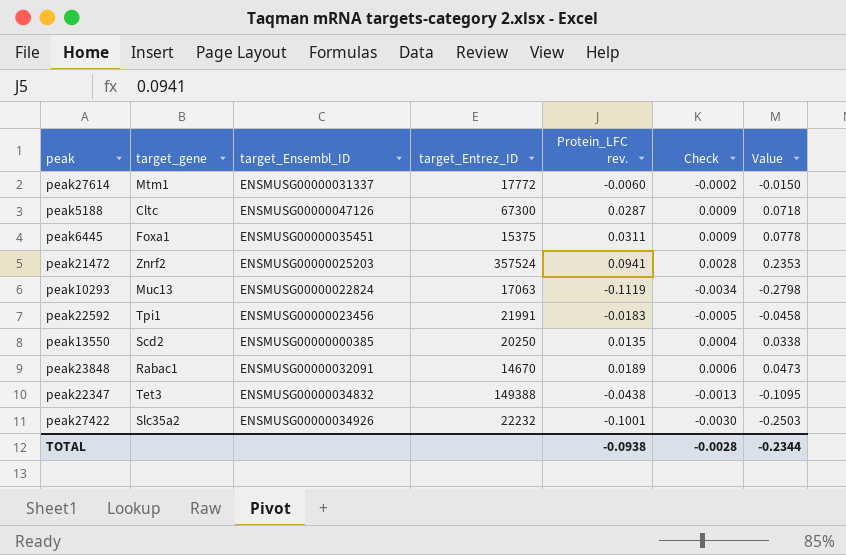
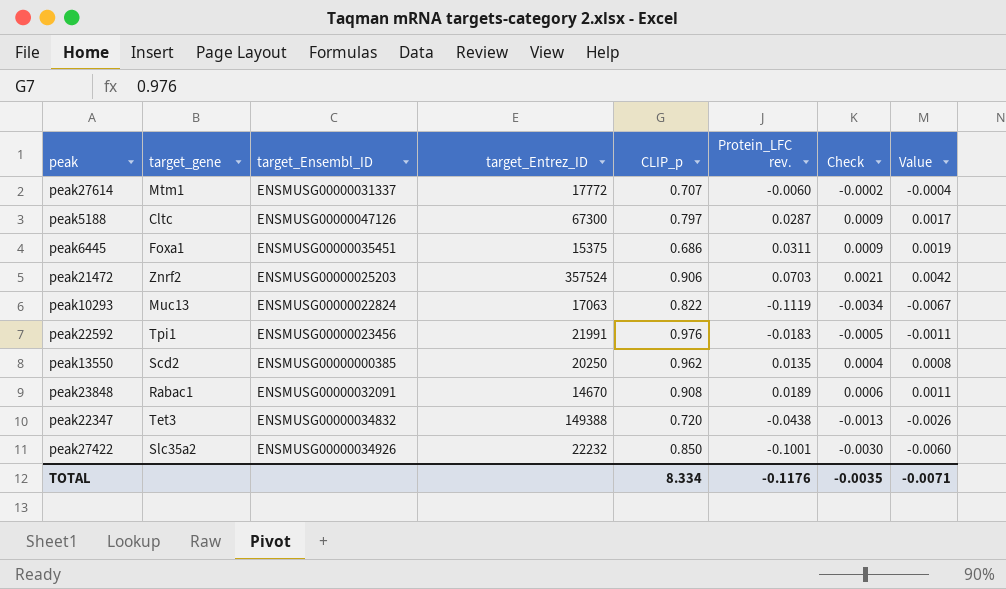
column CLIP_p | position: none -> 5
column Value | formula: [Protein_LFC rev.] * 2.5 -> [Protein_LFC rev.] * 0.06
peak21472 | Protein_LFC rev.: 0.0941 -> 0.0703
peak21472 | Check: 0.0028 -> 0.0021
TOTAL | Protein_LFC rev.: -0.0938 -> -0.1176
TOTAL | Check: -0.0028 -> -0.0035
TOTAL | Value: -0.2344 -> -0.0071

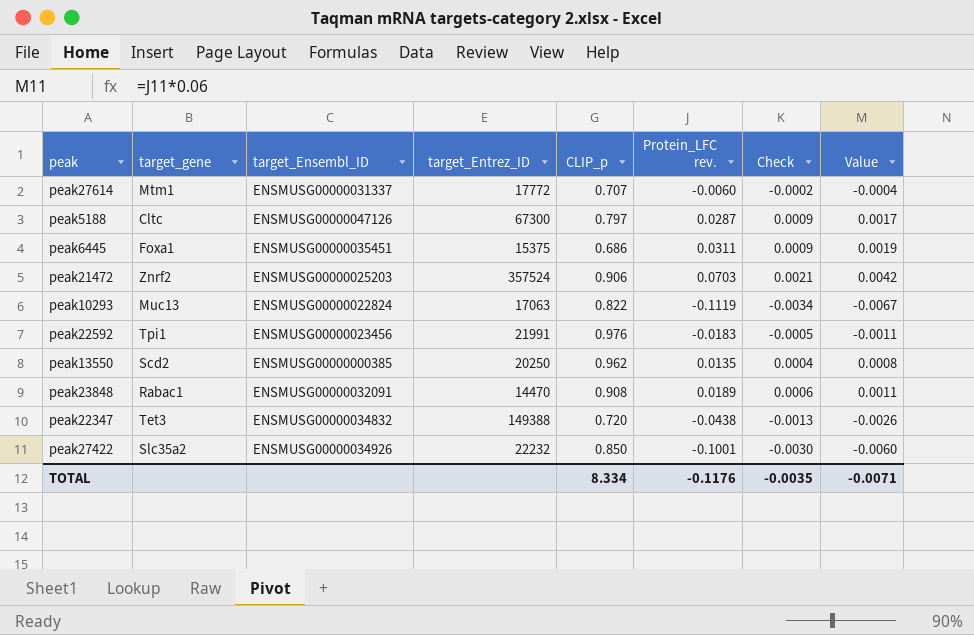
peak23848 | target_Entrez_ID: 14670 -> 14470

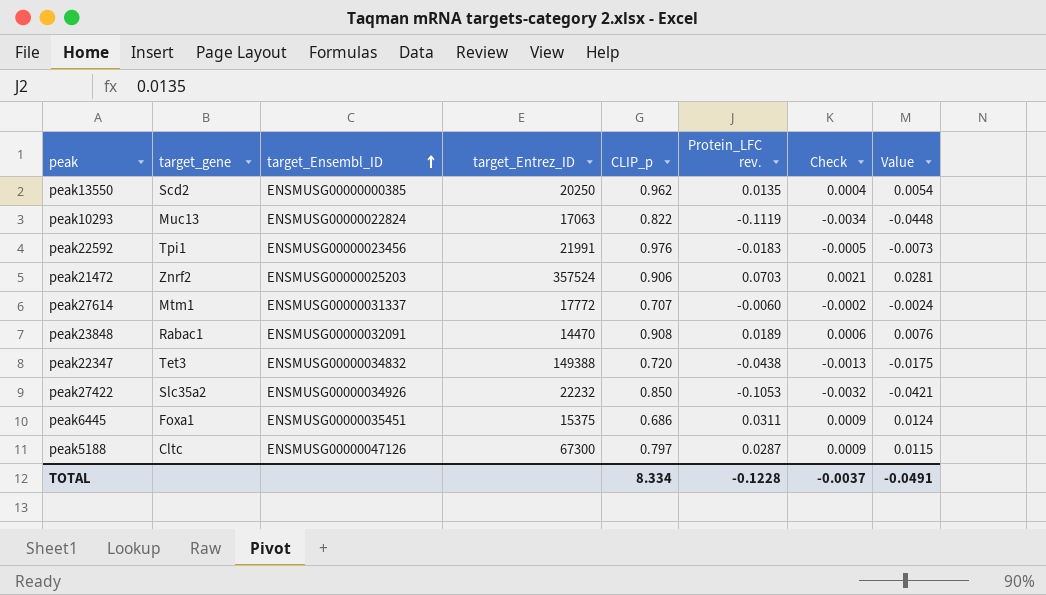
row order: none -> target_Ensembl_ID ascending
column Value | formula: [Protein_LFC rev.] * 0.06 -> [Protein_LFC rev.] * 0.4
peak27422 | Protein_LFC rev.: -0.1001 -> -0.1053
peak27422 | Check: -0.0030 -> -0.0032
TOTAL | Protein_LFC rev.: -0.1176 -> -0.1228
TOTAL | Check: -0.0035 -> -0.0037
TOTAL | Value: -0.0071 -> -0.0491

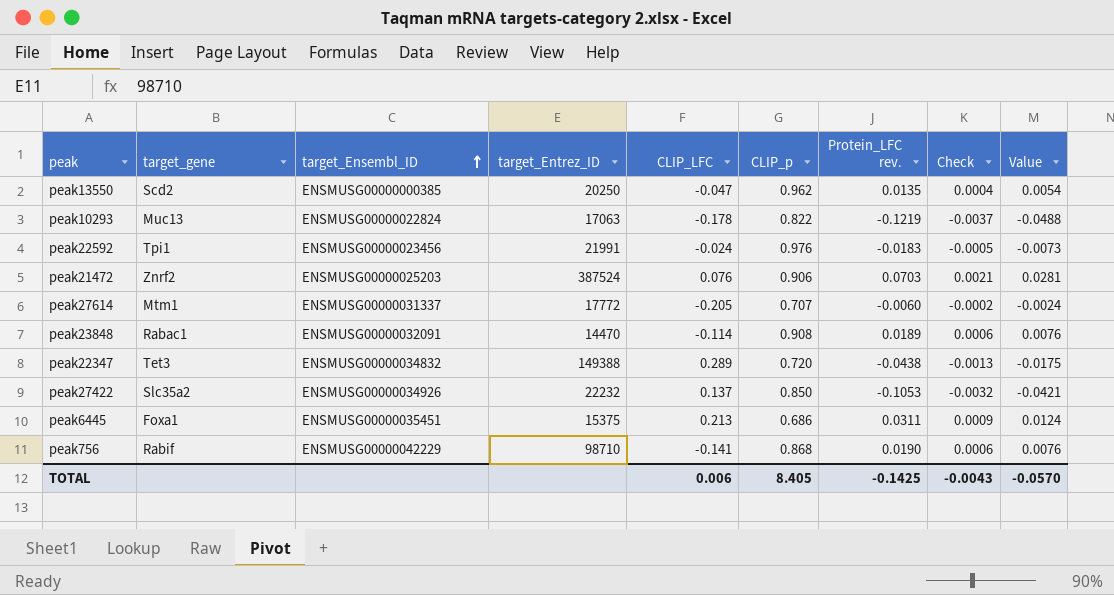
column CLIP_LFC | position: none -> 5
row peak5188: Cltc | ENSMUSG00000047126 | 67300 | 0.797 | 0.0287 | 0.0009 | 0.0115 -> none
peak10293 | Protein_LFC rev.: -0.1119 -> -0.1219
peak10293 | Check: -0.0034 -> -0.0037
peak10293 | Value: -0.0448 -> -0.0488
peak21472 | target_Entrez_ID: 357524 -> 387524
row peak756: none -> Rabif | ENSMUSG00000042229 | 98710 | -0.141 | 0.868 | 0.0190 | 0.0006 | 0.0076
TOTAL | CLIP_p: 8.334 -> 8.405
TOTAL | Protein_LFC rev.: -0.1228 -> -0.1425
TOTAL | Check: -0.0037 -> -0.0043
TOTAL | Value: -0.0491 -> -0.0570

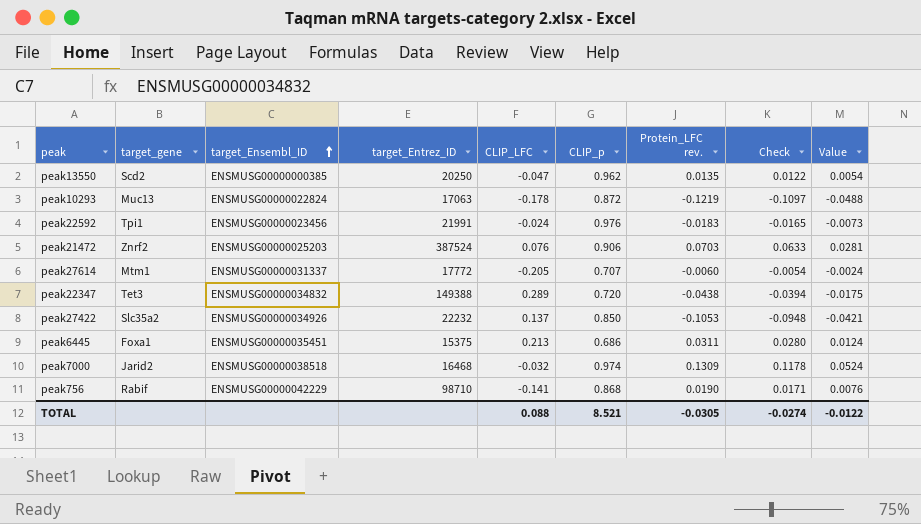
column Check | formula: [Protein_LFC rev.] * 0.03 -> [Protein_LFC rev.] * 0.9
row peak23848: Rabac1 | ENSMUSG00000032091 | 14470 | -0.114 | 0.908 | 0.0189 | 0.0006 | 0.0076 -> none
peak10293 | CLIP_p: 0.822 -> 0.872
row peak7000: none -> Jarid2 | ENSMUSG00000038518 | 16468 | -0.032 | 0.974 | 0.1309 | 0.1178 | 0.0524
TOTAL | CLIP_LFC: 0.006 -> 0.088
TOTAL | CLIP_p: 8.405 -> 8.521
TOTAL | Protein_LFC rev.: -0.1425 -> -0.0305
TOTAL | Check: -0.0043 -> -0.0274
TOTAL | Value: -0.0570 -> -0.0122

